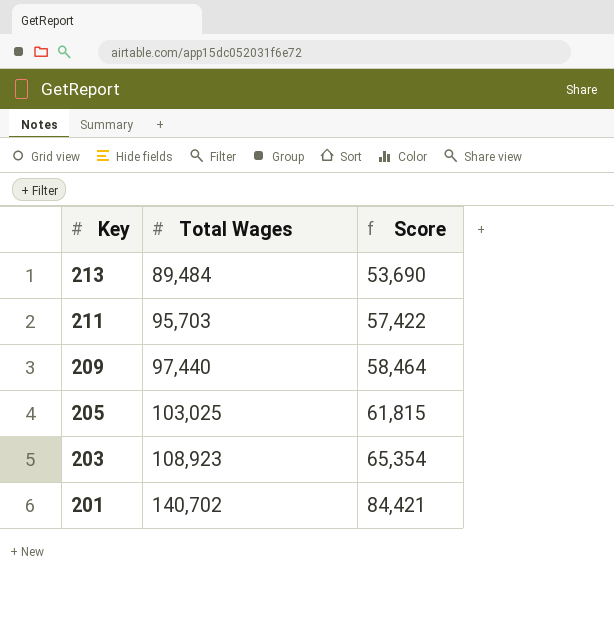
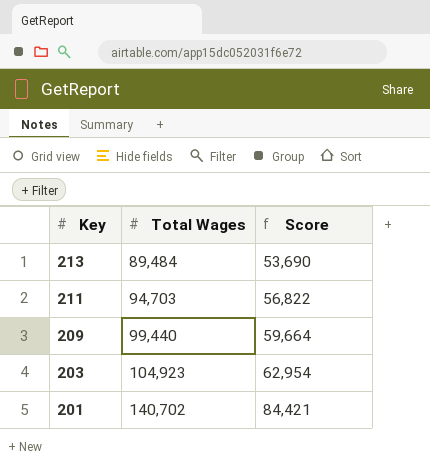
row 205: 103,025 | 61,815 -> none
211 | Total Wages: 95,703 -> 94,703
211 | Score: 57,422 -> 56,822
209 | Total Wages: 97,440 -> 99,440
209 | Score: 58,464 -> 59,664
203 | Total Wages: 108,923 -> 104,923
203 | Score: 65,354 -> 62,954

